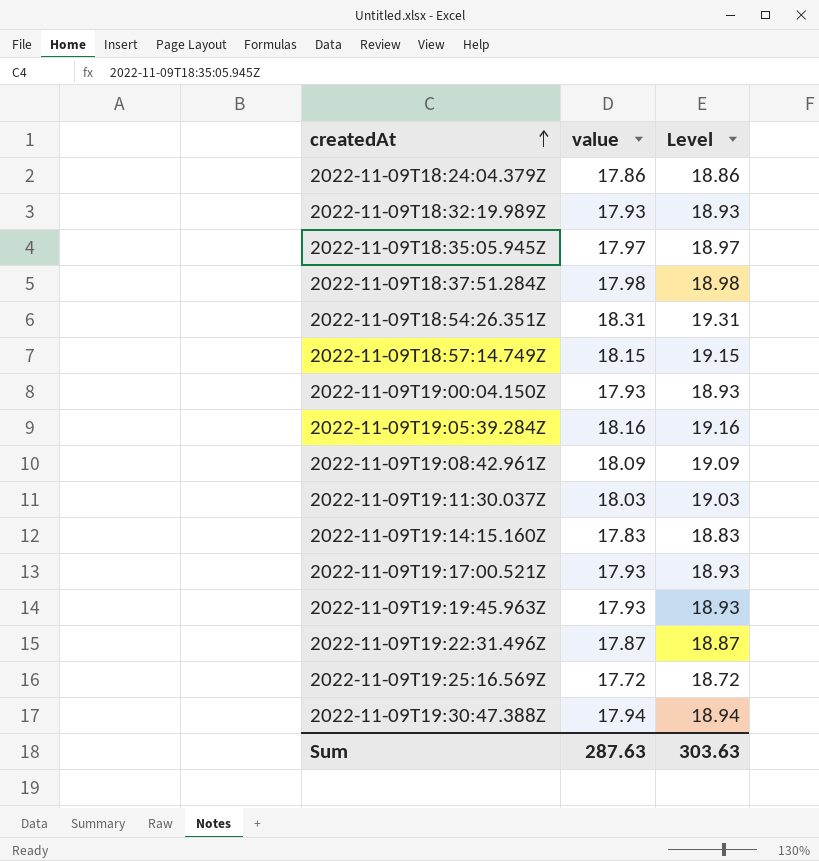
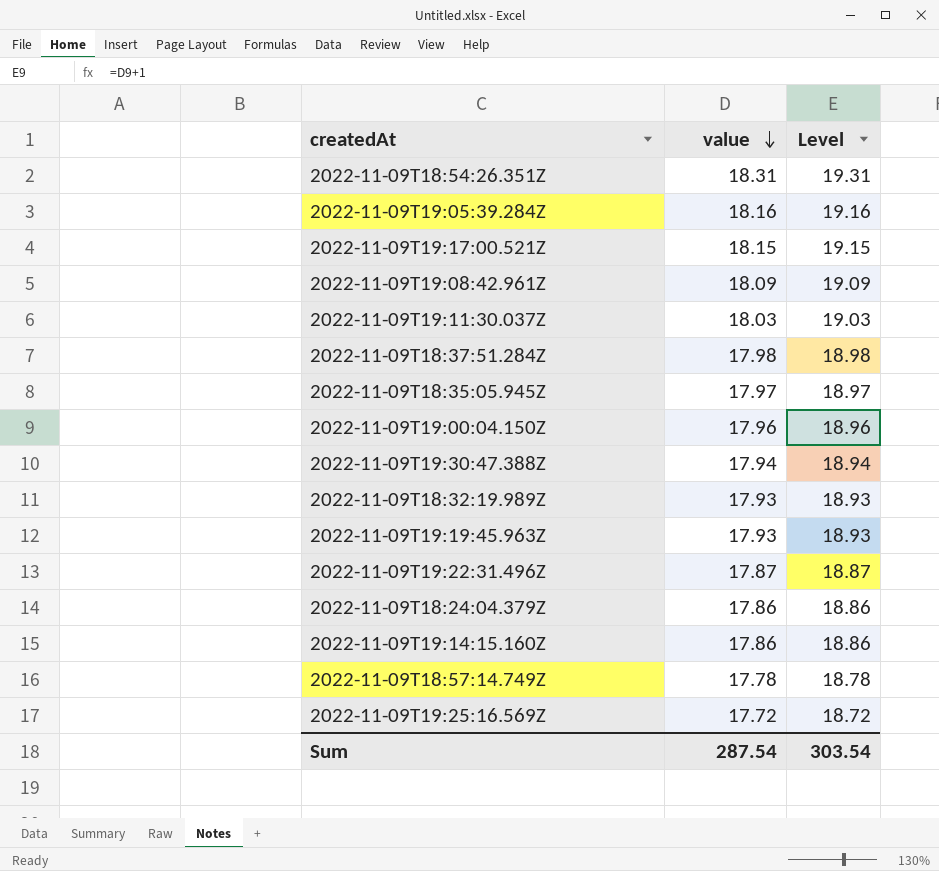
row order: createdAt ascending -> value descending
2022-11-09T19:17:00.521Z | value: 17.93 -> 18.15
2022-11-09T19:17:00.521Z | Level: 18.93 -> 19.15
2022-11-09T19:00:04.150Z | value: 17.93 -> 17.96
2022-11-09T19:00:04.150Z | Level: 18.93 -> 18.96
2022-11-09T19:14:15.160Z | value: 17.83 -> 17.86
2022-11-09T19:14:15.160Z | Level: 18.83 -> 18.86
2022-11-09T18:57:14.749Z | value: 18.15 -> 17.78
2022-11-09T18:57:14.749Z | Level: 19.15 -> 18.78
Sum | value: 287.63 -> 287.54
Sum | Level: 303.63 -> 303.54

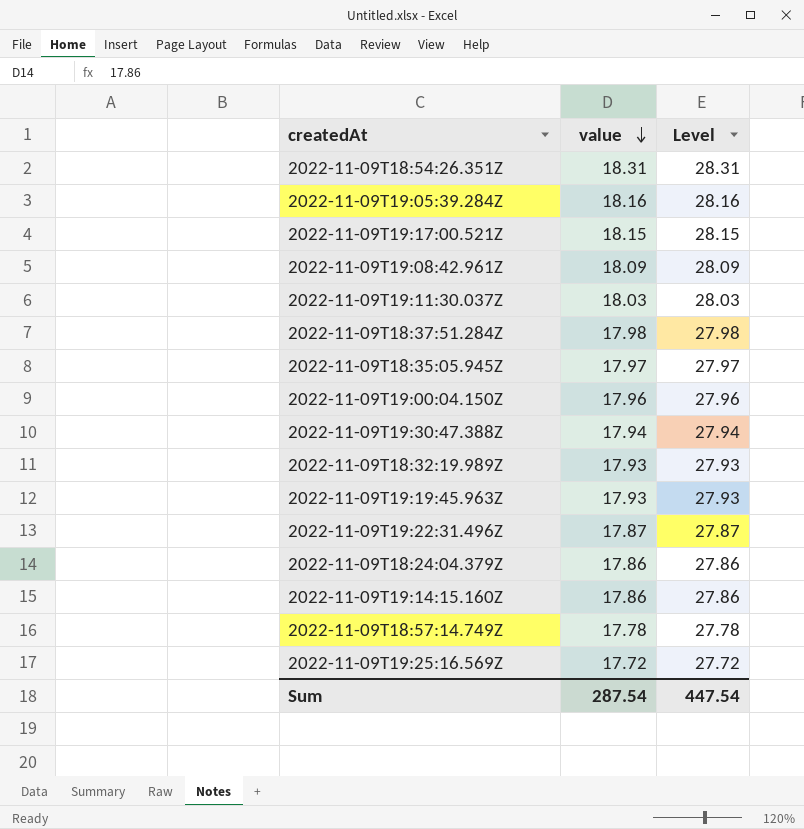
column Level | formula: [value] + 1 -> [value] + 10
Sum | Level: 303.54 -> 447.54

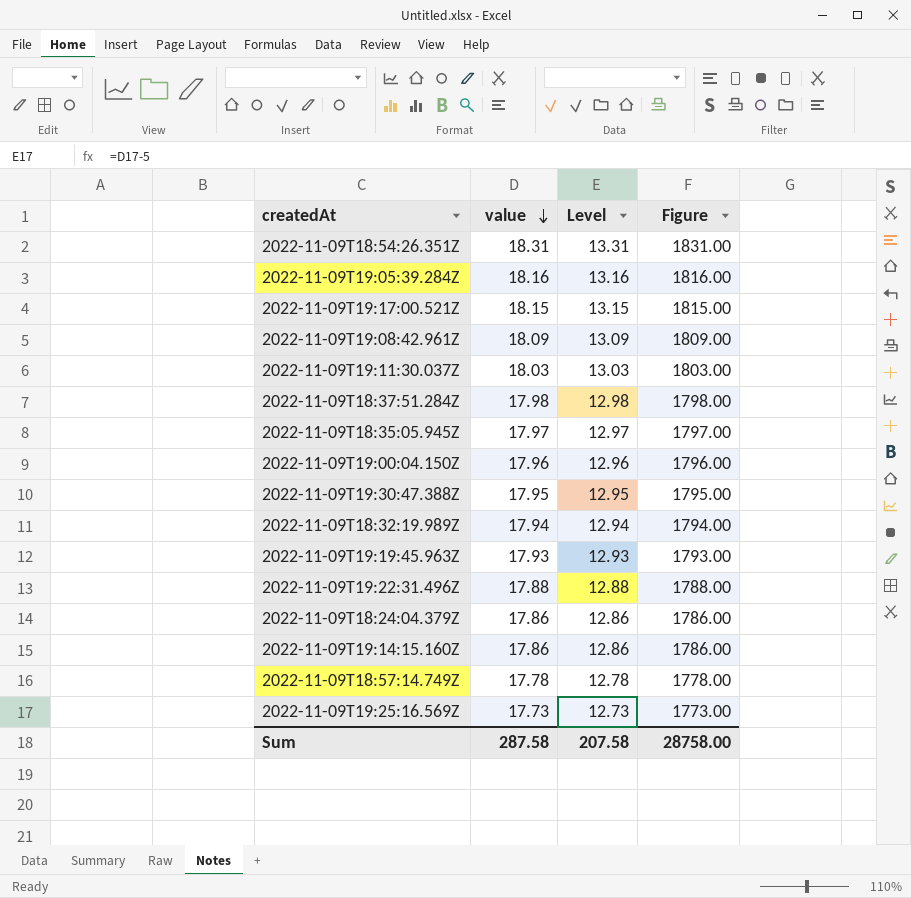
column Level | formula: [value] + 10 -> [value] - 5
column Figure | formula: none -> [value] * 100
2022-11-09T19:30:47.388Z | value: 17.94 -> 17.95
2022-11-09T18:32:19.989Z | value: 17.93 -> 17.94
2022-11-09T19:22:31.496Z | value: 17.87 -> 17.88
2022-11-09T19:25:16.569Z | value: 17.72 -> 17.73
Sum | value: 287.54 -> 287.58
Sum | Level: 447.54 -> 207.58

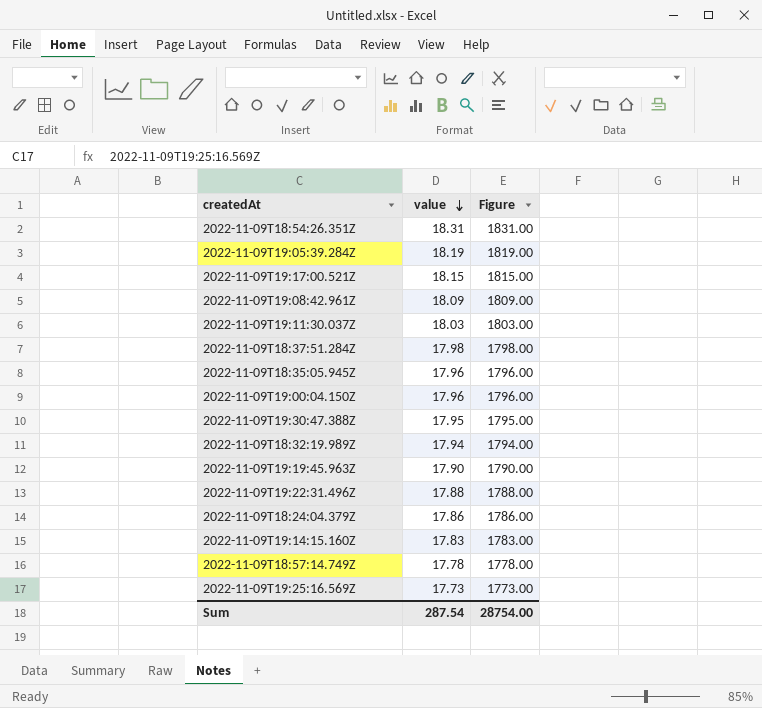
column Level | formula: [value] - 5 -> none
2022-11-09T19:05:39.284Z | value: 18.16 -> 18.19
2022-11-09T19:05:39.284Z | Figure: 1816.00 -> 1819.00
2022-11-09T18:35:05.945Z | value: 17.97 -> 17.96
2022-11-09T18:35:05.945Z | Figure: 1797.00 -> 1796.00
2022-11-09T19:19:45.963Z | value: 17.93 -> 17.90
2022-11-09T19:19:45.963Z | Figure: 1793.00 -> 1790.00
2022-11-09T19:14:15.160Z | value: 17.86 -> 17.83
2022-11-09T19:14:15.160Z | Figure: 1786.00 -> 1783.00
Sum | value: 287.58 -> 287.54
Sum | Figure: 28758.00 -> 28754.00

